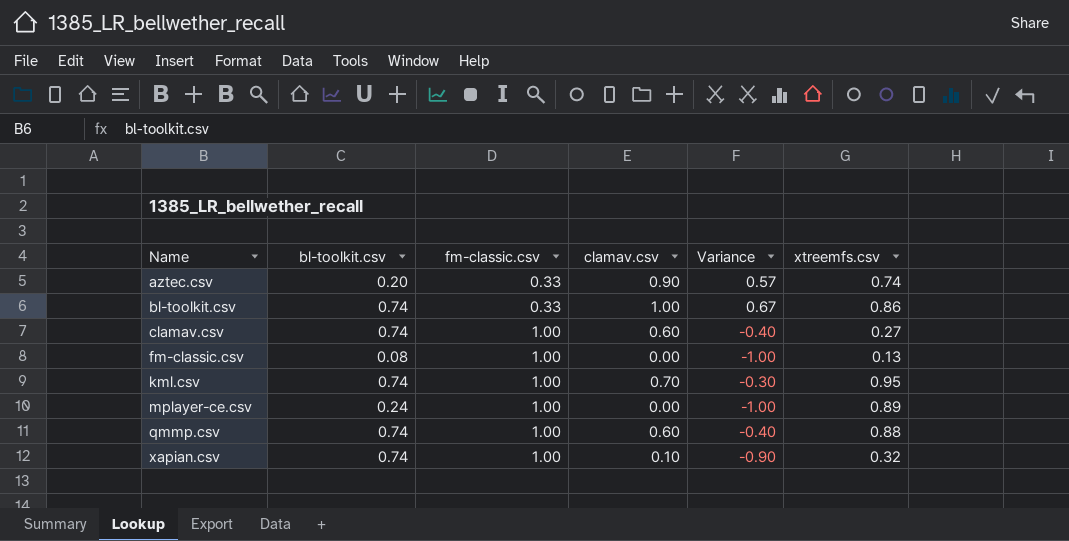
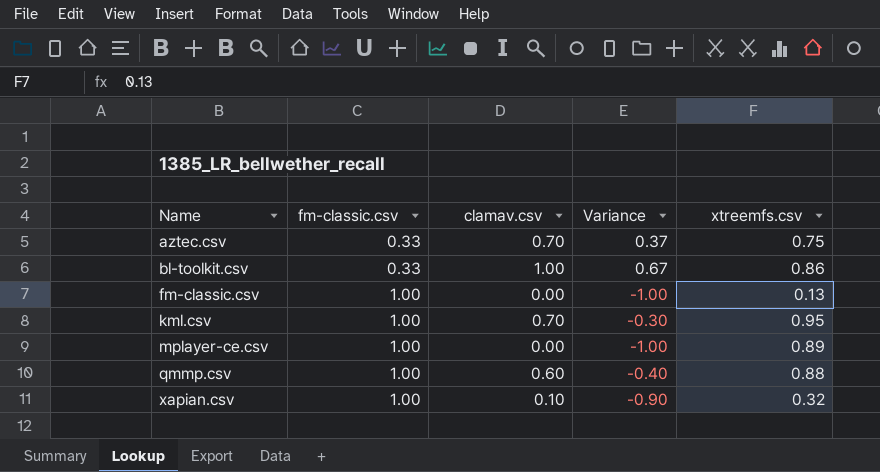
column bl-toolkit.csv | position: 2 -> none
row clamav.csv: 0.74 | 1.00 | 0.60 | -0.40 | 0.27 -> none
aztec.csv | clamav.csv: 0.90 -> 0.70
aztec.csv | Variance: 0.57 -> 0.37
aztec.csv | xtreemfs.csv: 0.74 -> 0.75

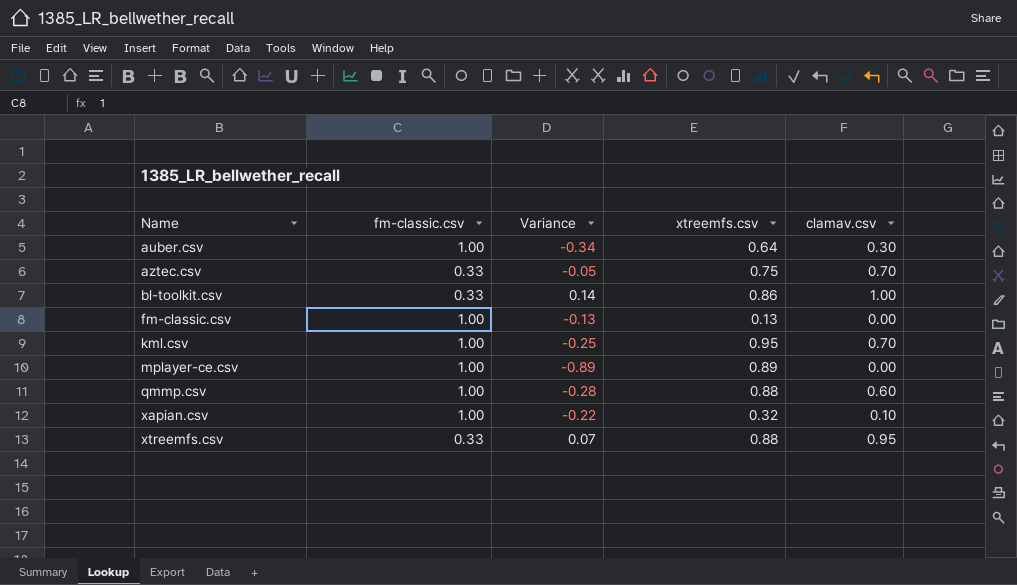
column Variance | formula: [clamav.csv] - [fm-classic.csv] -> [clamav.csv] - [xtreemfs.csv]
column clamav.csv | position: 3 -> 5
row auber.csv: none -> 1.00 | -0.34 | 0.64 | 0.30
row xtreemfs.csv: none -> 0.33 | 0.07 | 0.88 | 0.95

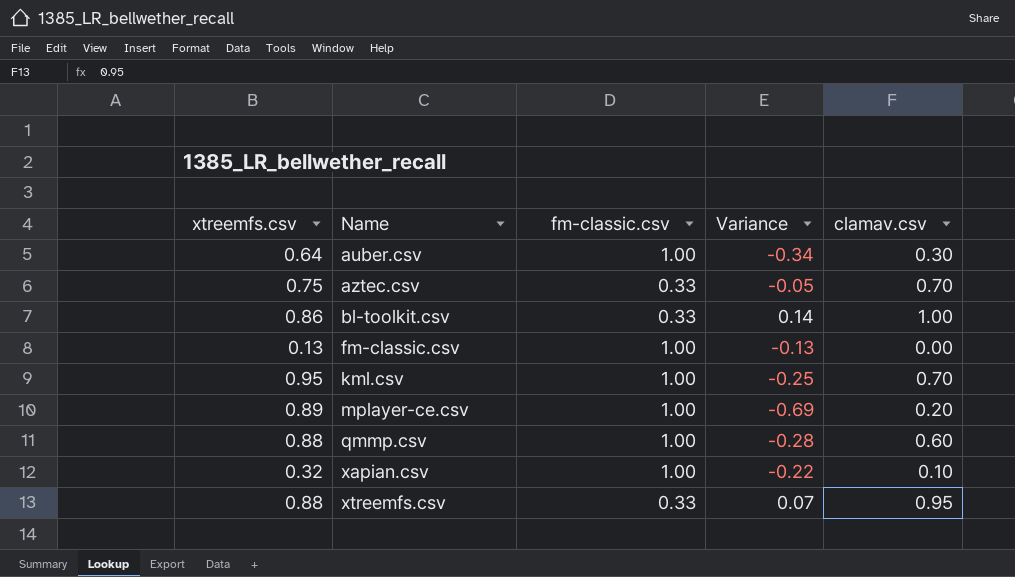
column xtreemfs.csv | position: 4 -> 1
mplayer-ce.csv | Variance: -0.89 -> -0.69
mplayer-ce.csv | clamav.csv: 0.00 -> 0.20

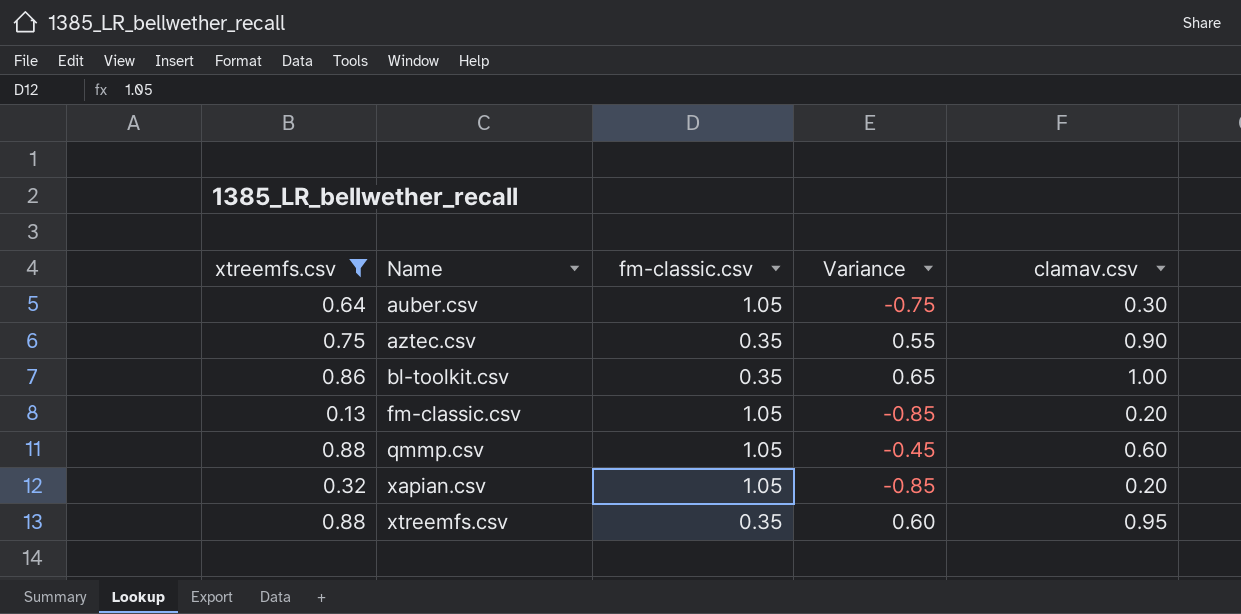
filter: none -> xtreemfs.csv <= 0.88
column Variance | formula: [clamav.csv] - [xtreemfs.csv] -> [clamav.csv] - [fm-classic.csv]
auber.csv | fm-classic.csv: 1.00 -> 1.05
aztec.csv | fm-classic.csv: 0.33 -> 0.35
aztec.csv | clamav.csv: 0.70 -> 0.90
bl-toolkit.csv | fm-classic.csv: 0.33 -> 0.35
fm-classic.csv | fm-classic.csv: 1.00 -> 1.05
fm-classic.csv | clamav.csv: 0.00 -> 0.20
qmmp.csv | fm-classic.csv: 1.00 -> 1.05
xapian.csv | fm-classic.csv: 1.00 -> 1.05
xapian.csv | clamav.csv: 0.10 -> 0.20
xtreemfs.csv | fm-classic.csv: 0.33 -> 0.35

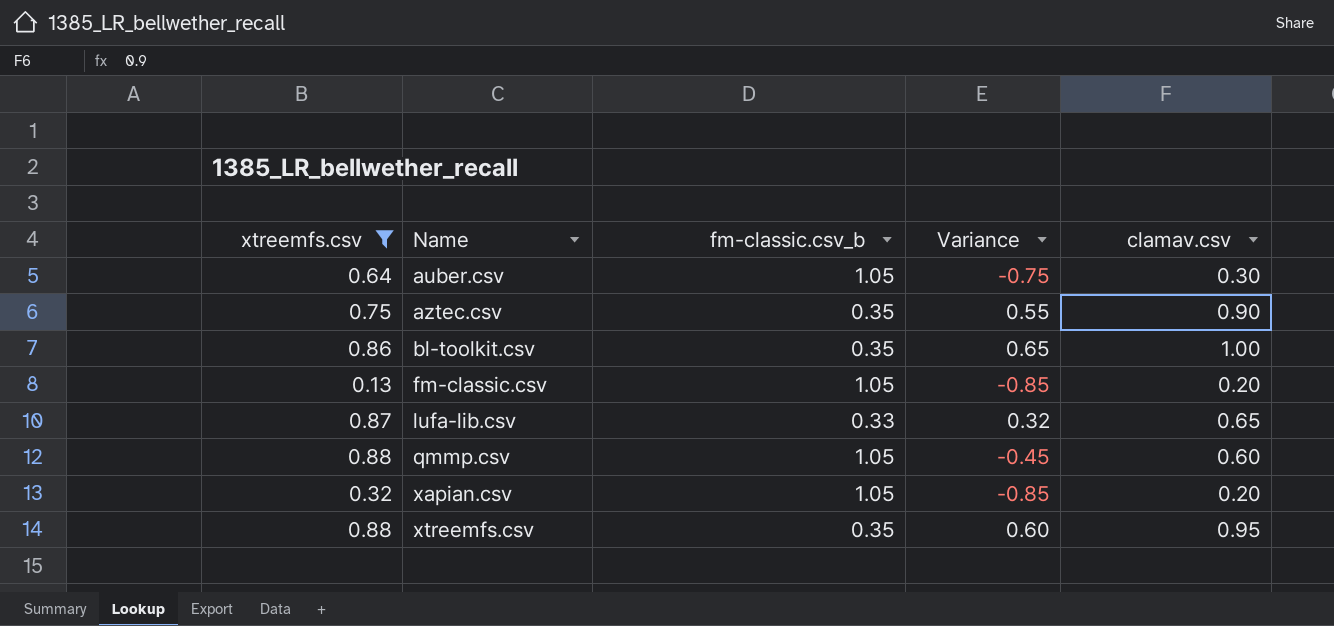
column name: fm-classic.csv -> fm-classic.csv_b
row lufa-lib.csv: none -> 0.87 | 0.33 | 0.32 | 0.65

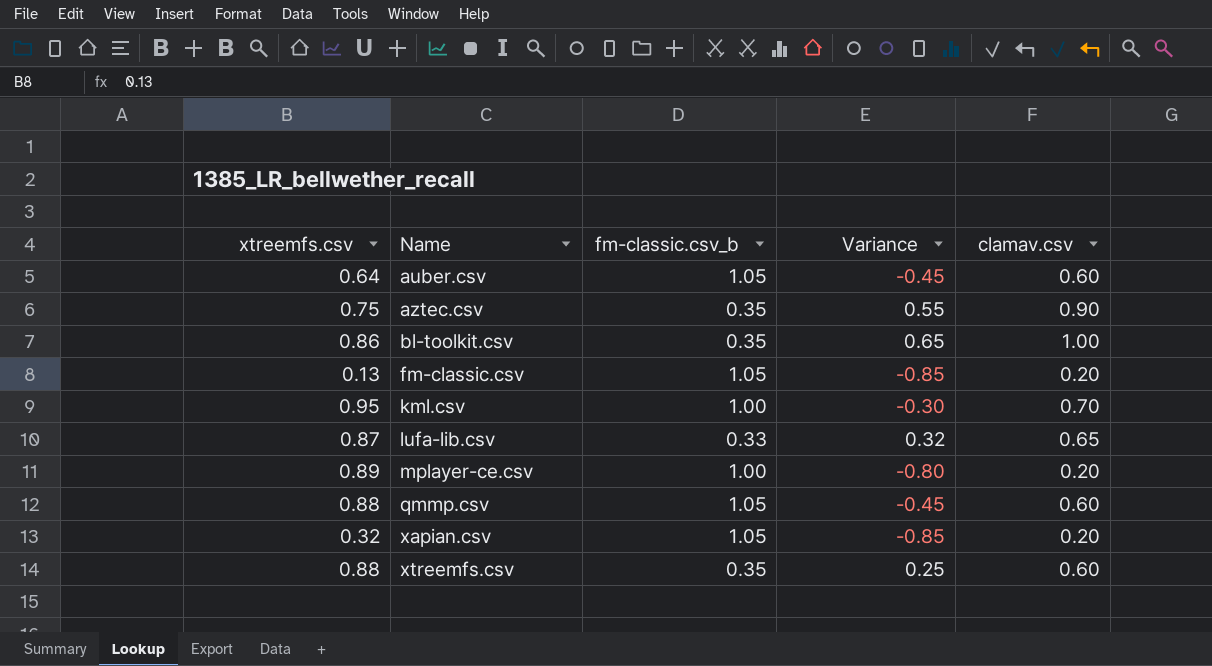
filter: xtreemfs.csv <= 0.88 -> none
auber.csv | Variance: -0.75 -> -0.45
auber.csv | clamav.csv: 0.30 -> 0.60
xtreemfs.csv | Variance: 0.60 -> 0.25
xtreemfs.csv | clamav.csv: 0.95 -> 0.60

